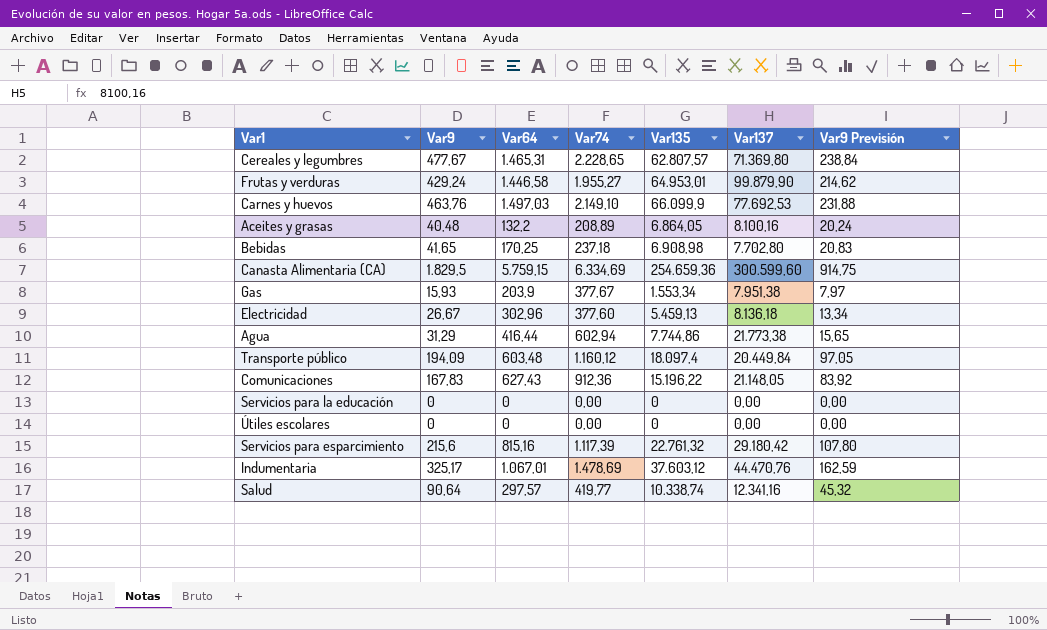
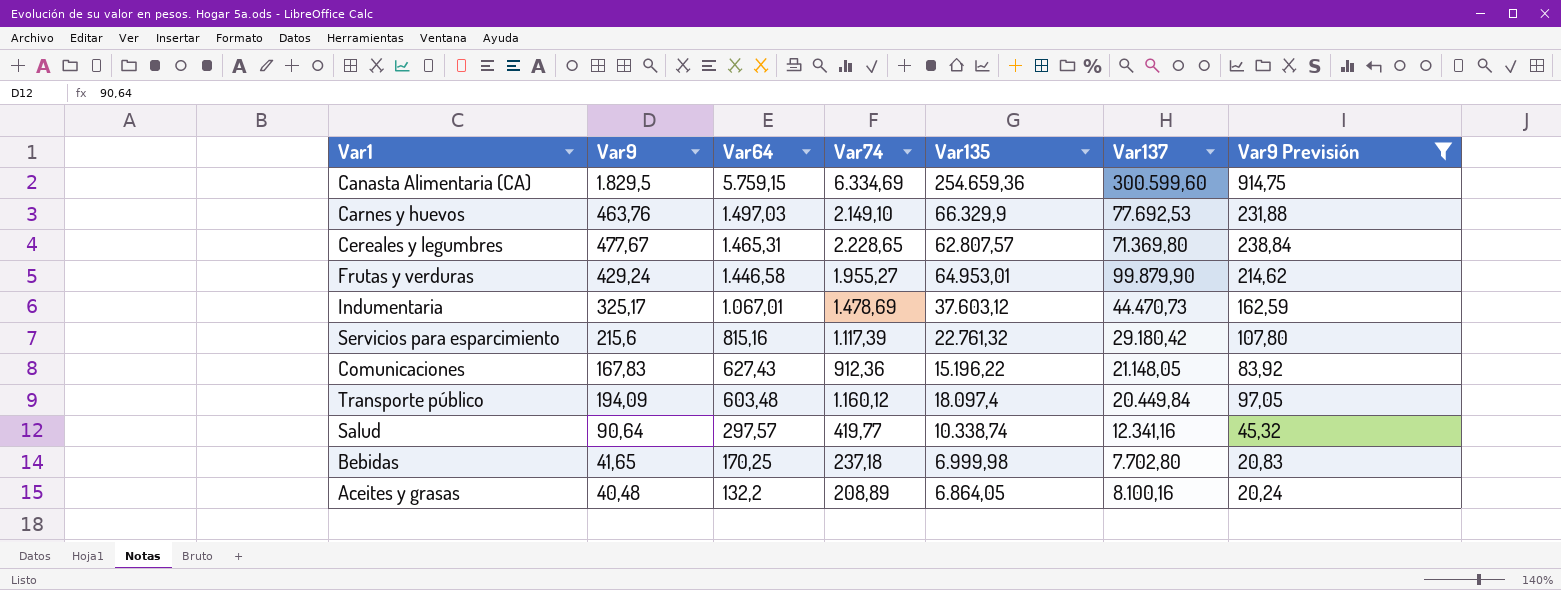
filter: none -> Var9 Previsión >= 20,24
row order: none -> Var64 descending
Carnes y huevos | Var135: 66.099,9 -> 66.329,9
Indumentaria | Var137: 44.470,76 -> 44.470,73
Bebidas | Var135: 6.908,98 -> 6.999,98

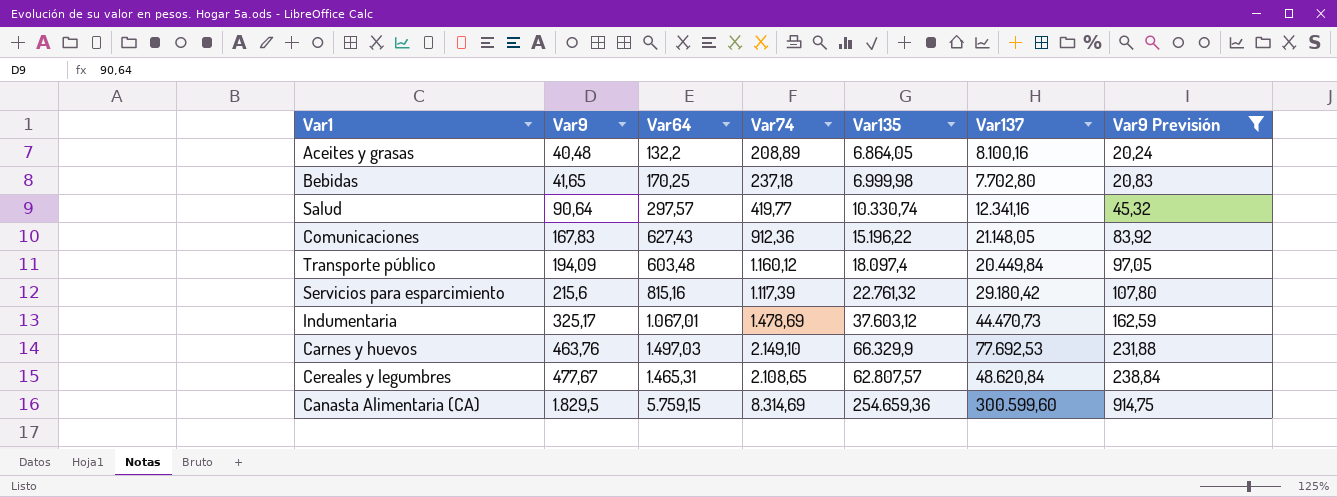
row order: Var64 descending -> Var9 ascending
row Frutas y verduras: 429,24 | 1.446,58 | 1.955,27 | 64.953,01 | 99.879,90 | 214,62 -> none
Salud | Var135: 10.338,74 -> 10.330,74
Cereales y legumbres | Var74: 2.228,65 -> 2.108,65
Cereales y legumbres | Var137: 71.369,80 -> 48.620,84
Canasta Alimentaria (CA) | Var74: 6.334,69 -> 8.314,69

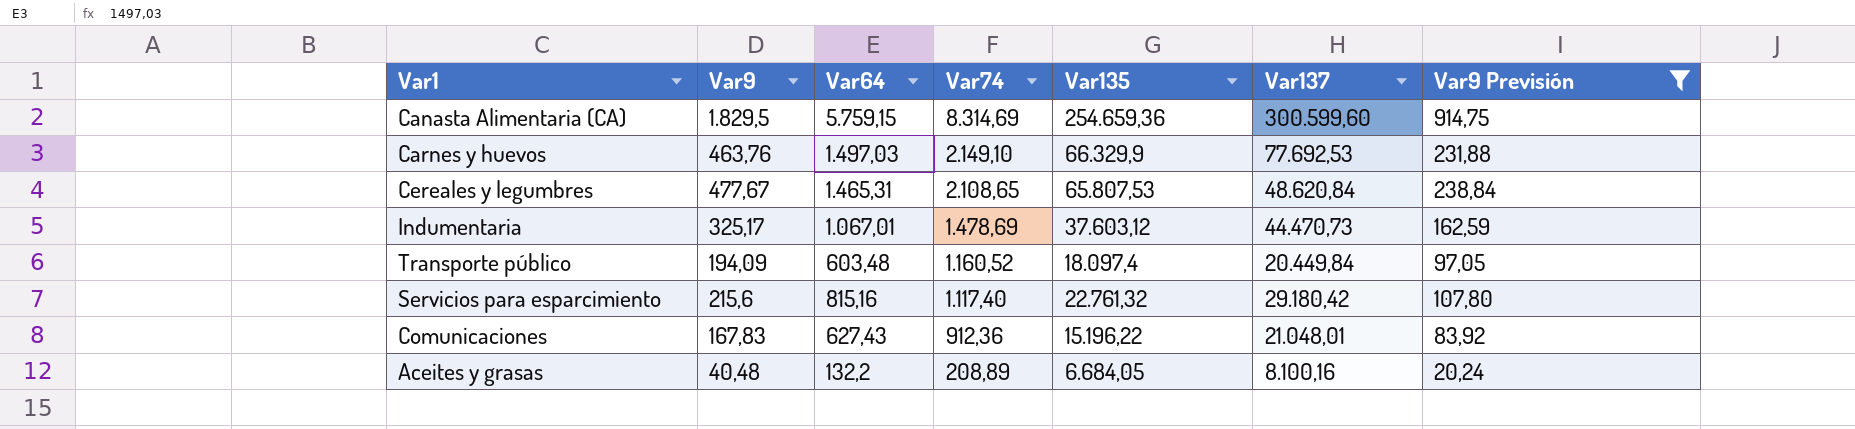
row order: Var9 ascending -> Var74 descending
row Bebidas: 41,65 | 170,25 | 237,18 | 6.999,98 | 7.702,80 | 20,83 -> none
row Salud: 90,64 | 297,57 | 419,77 | 10.330,74 | 12.341,16 | 45,32 -> none
Cereales y legumbres | Var135: 62.807,57 -> 65.807,53
Transporte público | Var74: 1.160,12 -> 1.160,52
Servicios para esparcimiento | Var74: 1.117,39 -> 1.117,40
Comunicaciones | Var137: 21.148,05 -> 21.048,01
Aceites y grasas | Var135: 6.864,05 -> 6.684,05

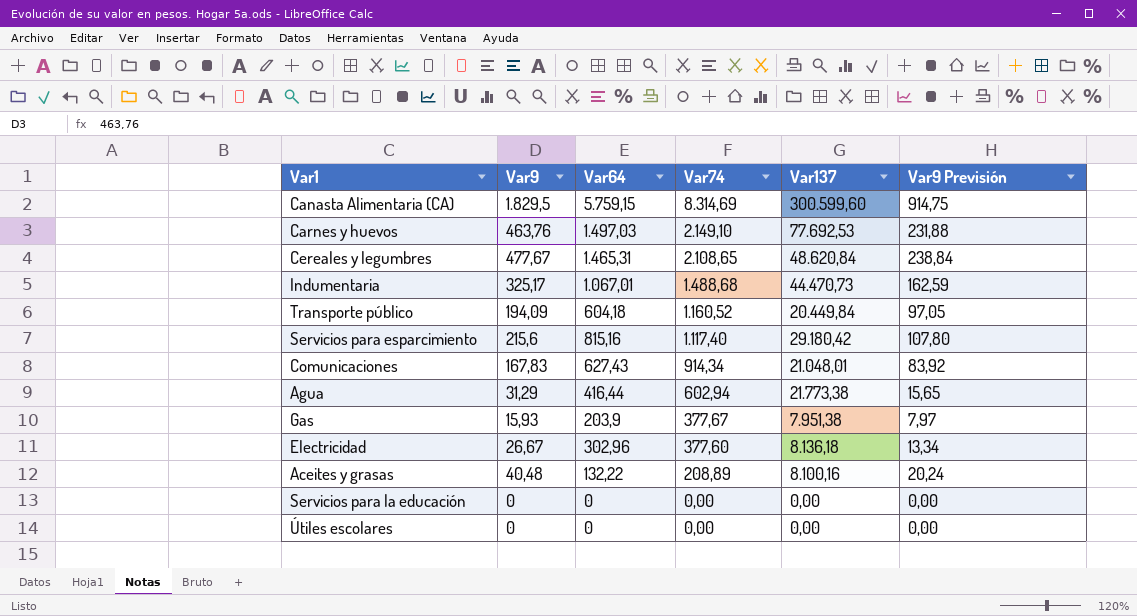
filter: Var9 Previsión >= 20,24 -> none
column Var135 | position: 5 -> none
Indumentaria | Var74: 1.478,69 -> 1.488,68
Transporte público | Var64: 603,48 -> 604,18
Comunicaciones | Var74: 912,36 -> 914,34
Aceites y grasas | Var64: 132,2 -> 132,22

